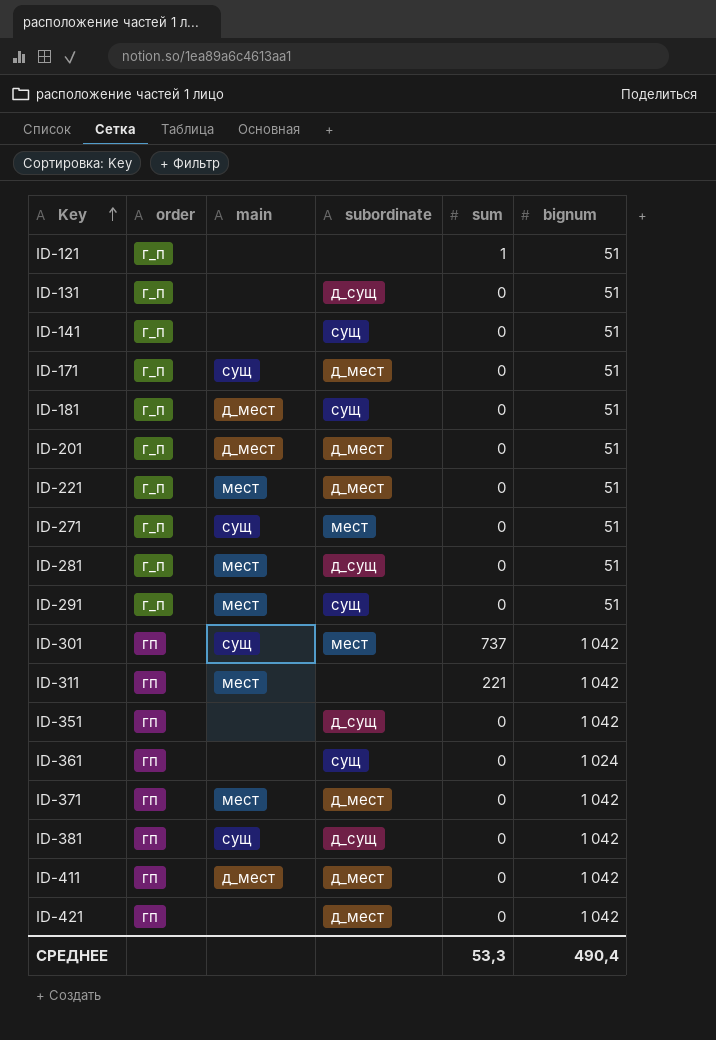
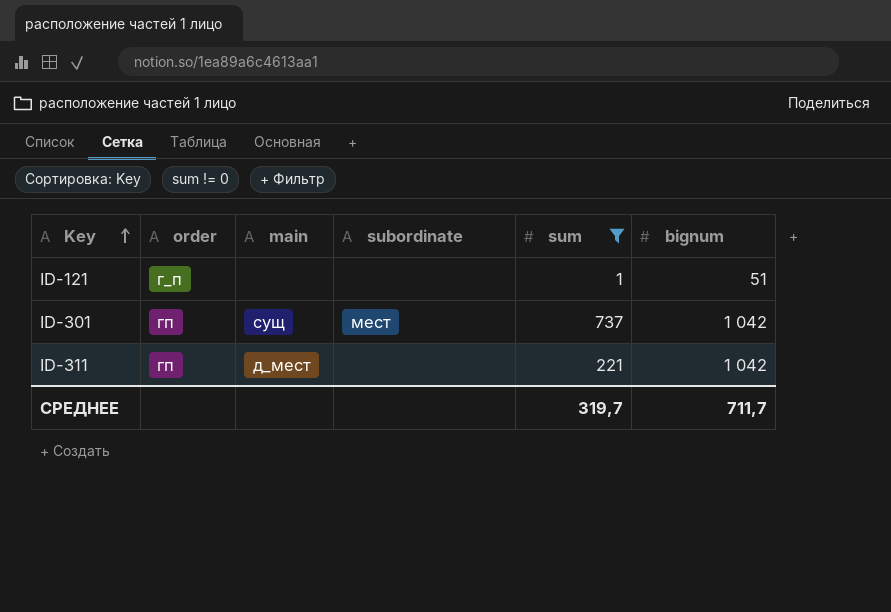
filter: none -> sum != 0
ID-311 | main: мест -> д_мест
СРЕДНЕЕ | sum: 53,3 -> 319,7
СРЕДНЕЕ | bignum: 490,4 -> 711,7

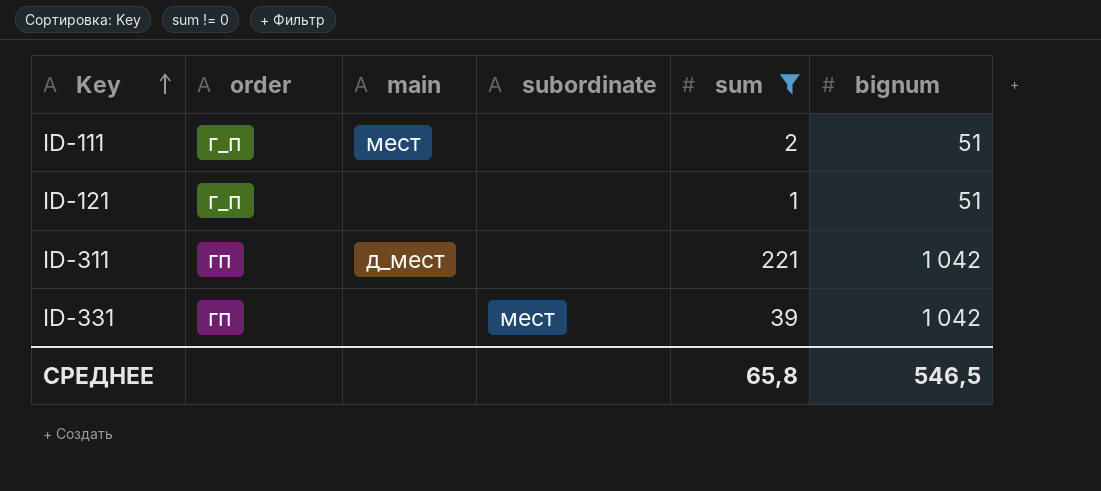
row ID-301: гп | сущ | мест | 737 | 1 042 -> none
row ID-111: none -> г_п | мест | none | 2 | 51
row ID-331: none -> гп | none | мест | 39 | 1 042
СРЕДНЕЕ | sum: 319,7 -> 65,8
СРЕДНЕЕ | bignum: 711,7 -> 546,5

